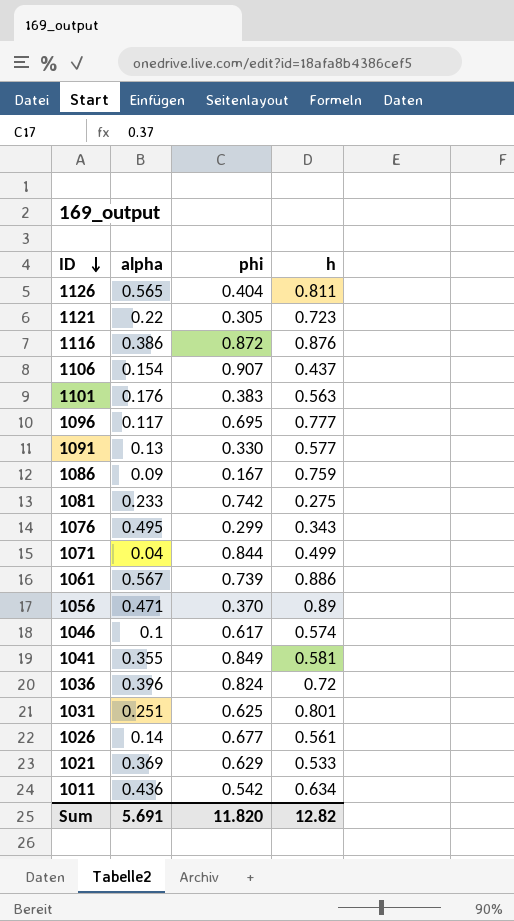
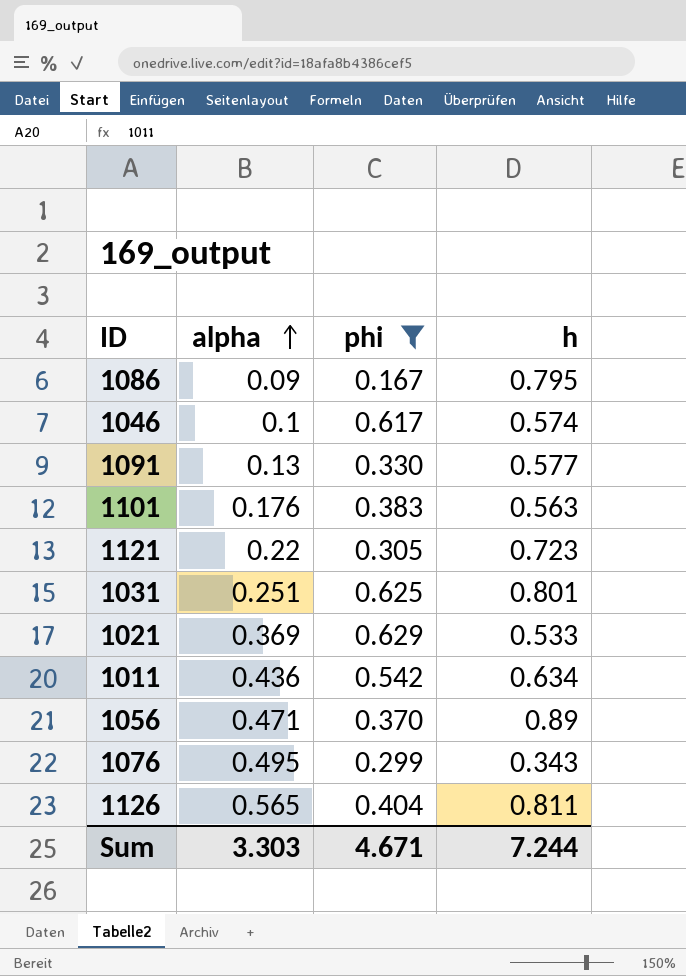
filter: none -> phi <= 0.629
row order: ID descending -> alpha ascending
1086 | h: 0.759 -> 0.795
Sum | alpha: 5.691 -> 3.303
Sum | phi: 11.820 -> 4.671
Sum | h: 12.82 -> 7.244

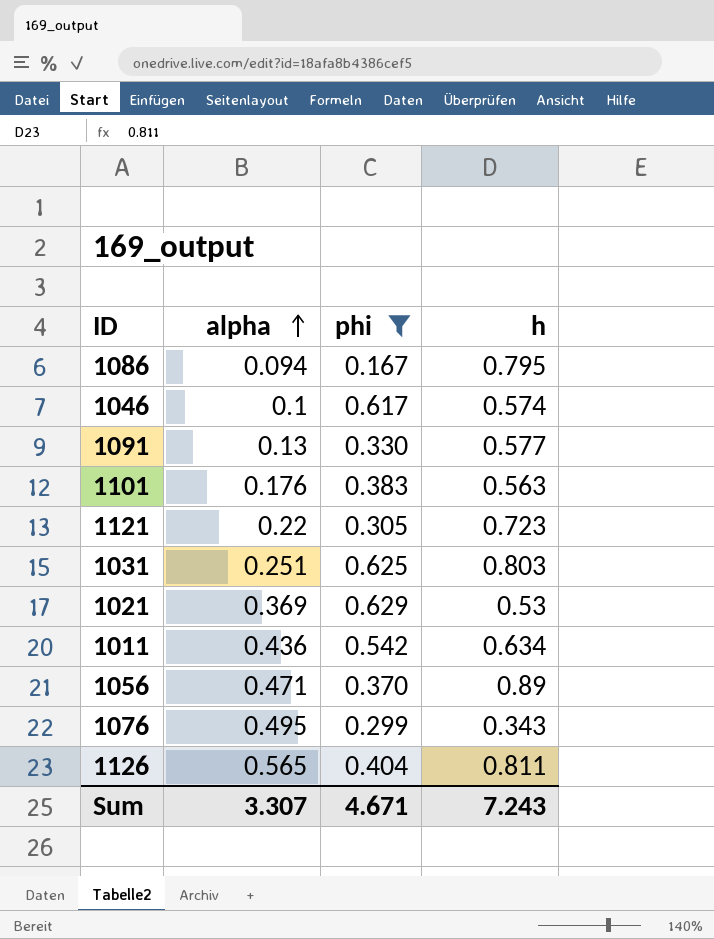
1086 | alpha: 0.09 -> 0.094
1031 | h: 0.801 -> 0.803
1021 | h: 0.533 -> 0.53
Sum | alpha: 3.303 -> 3.307
Sum | h: 7.244 -> 7.243

